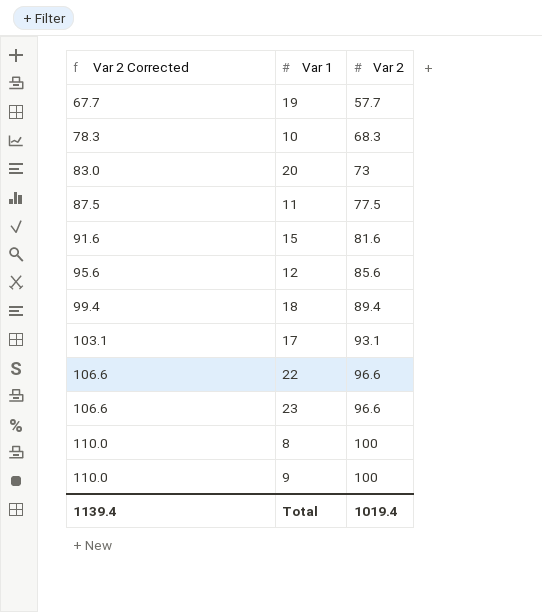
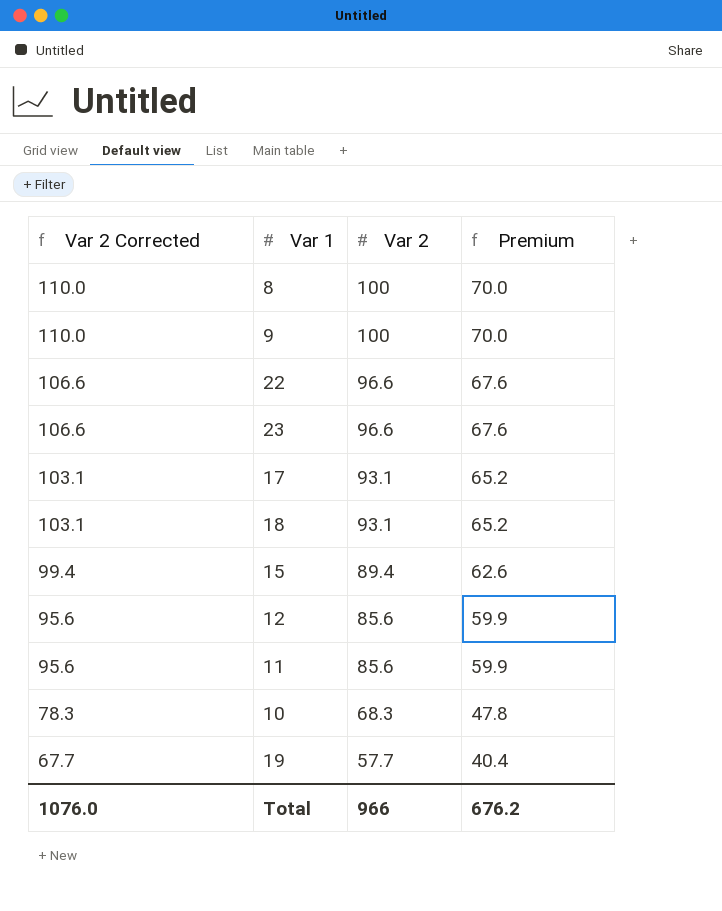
row order: Var 2 Corrected ascending -> Var 2 Corrected descending
column Premium | formula: none -> [Var 2] * 0.7
row 20: 83.0 | 73 -> none
18 | Var 2 Corrected: 99.4 -> 103.1
18 | Var 2: 89.4 -> 93.1
15 | Var 2 Corrected: 91.6 -> 99.4
15 | Var 2: 81.6 -> 89.4
11 | Var 2 Corrected: 87.5 -> 95.6
11 | Var 2: 77.5 -> 85.6
Total | Var 2 Corrected: 1139.4 -> 1076.0
Total | Var 2: 1019.4 -> 966

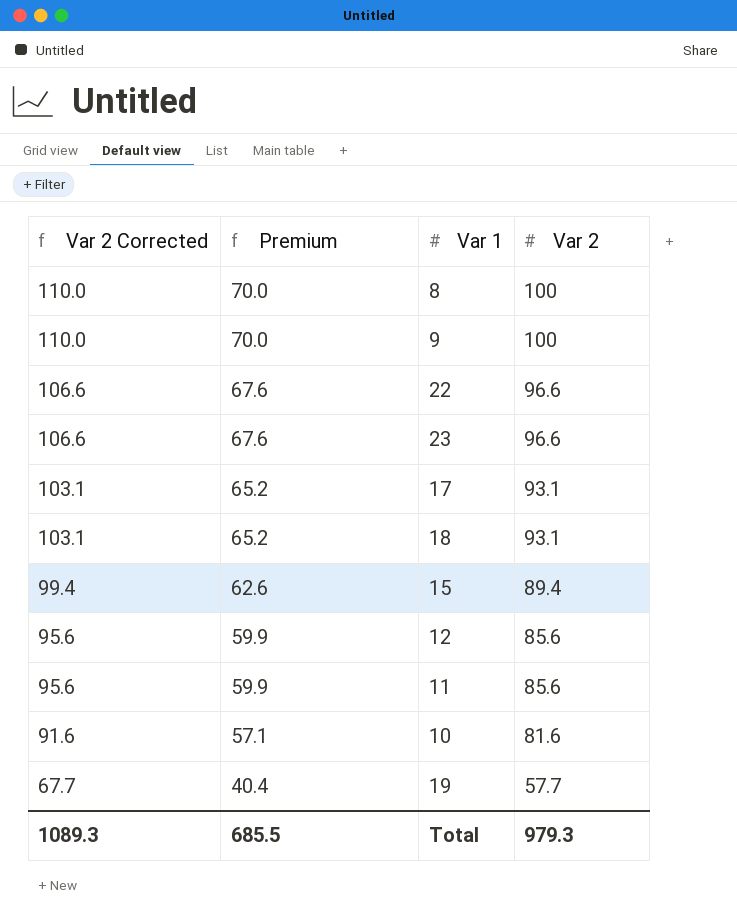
column Premium | position: 4 -> 2
10 | Var 2 Corrected: 78.3 -> 91.6
10 | Premium: 47.8 -> 57.1
10 | Var 2: 68.3 -> 81.6
Total | Var 2 Corrected: 1076.0 -> 1089.3
Total | Premium: 676.2 -> 685.5
Total | Var 2: 966 -> 979.3

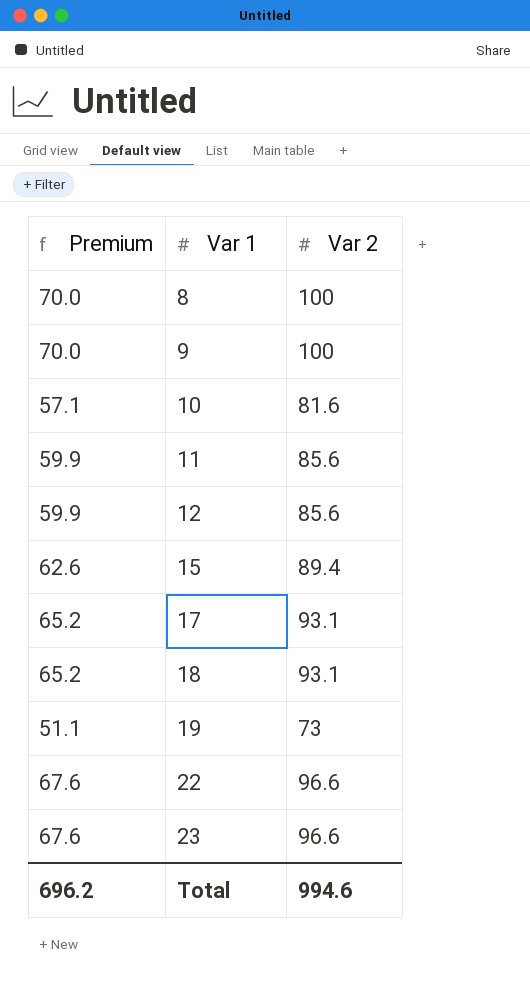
row order: Var 2 Corrected descending -> Var 1 ascending
column Var 2 Corrected | formula: [Var 2] + 10 -> none
19 | Premium: 40.4 -> 51.1
19 | Var 2: 57.7 -> 73
Total | Premium: 685.5 -> 696.2
Total | Var 2: 979.3 -> 994.6

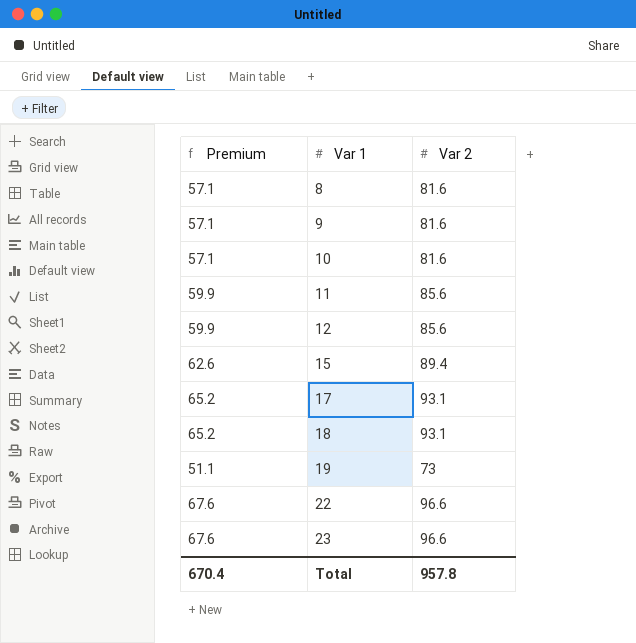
8 | Premium: 70.0 -> 57.1
8 | Var 2: 100 -> 81.6
9 | Premium: 70.0 -> 57.1
9 | Var 2: 100 -> 81.6
Total | Premium: 696.2 -> 670.4
Total | Var 2: 994.6 -> 957.8

